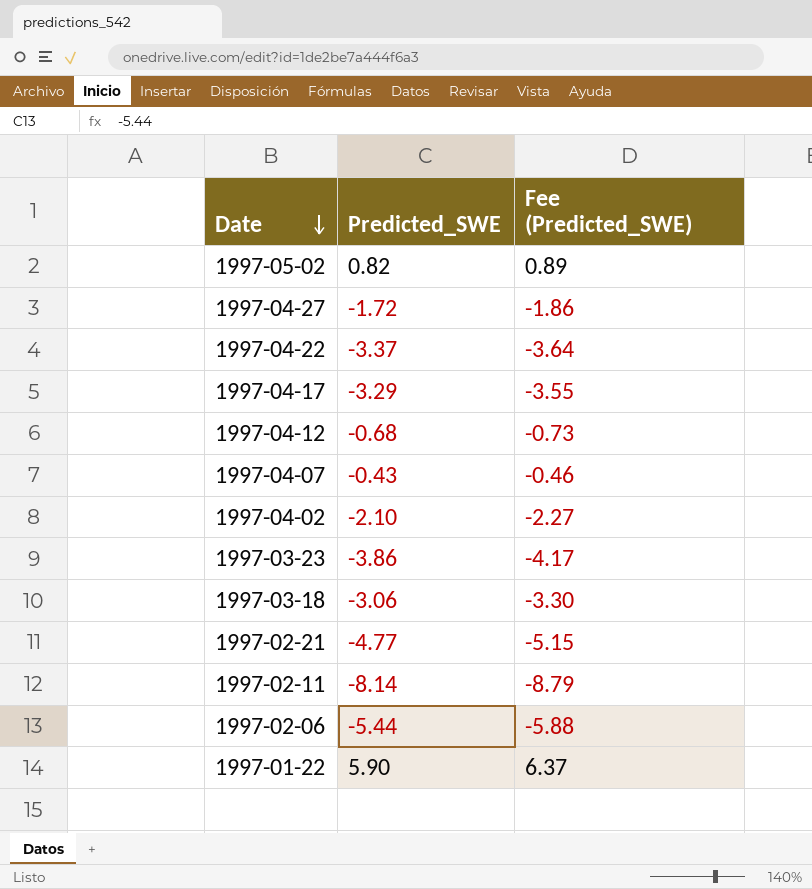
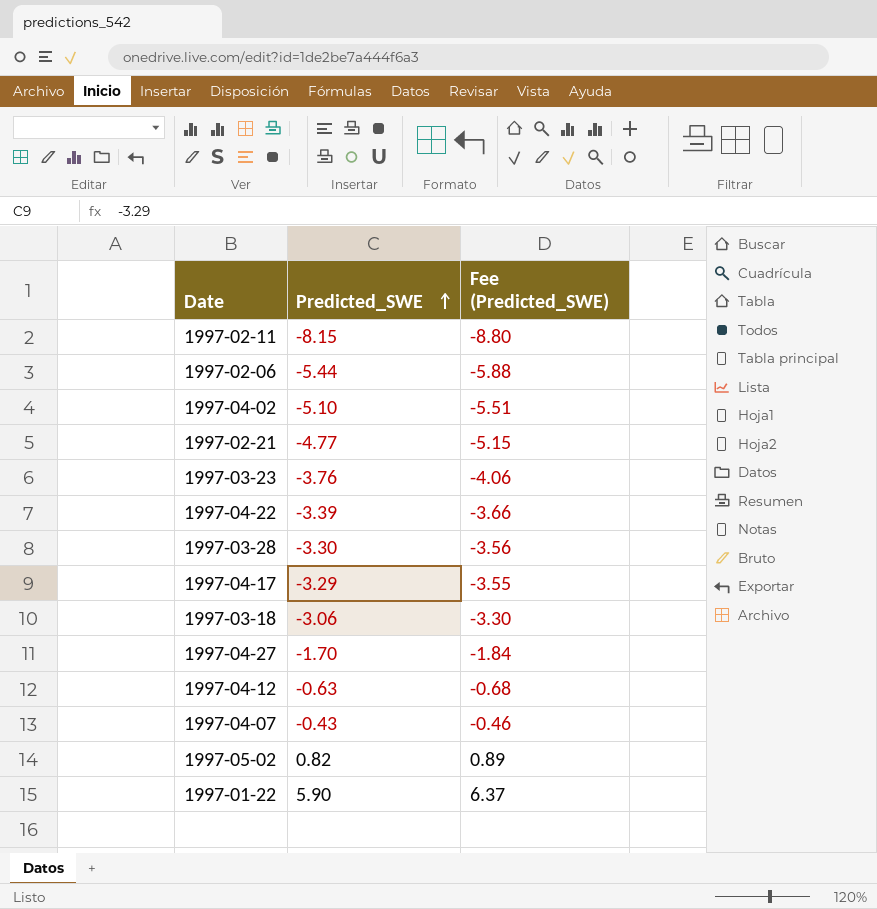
row order: Date descending -> Predicted_SWE ascending
1997-02-11 | Predicted_SWE: -8.14 -> -8.15
1997-02-11 | Fee (Predicted_SWE): -8.79 -> -8.80
1997-04-02 | Predicted_SWE: -2.10 -> -5.10
1997-04-02 | Fee (Predicted_SWE): -2.27 -> -5.51
1997-03-23 | Predicted_SWE: -3.86 -> -3.76
1997-03-23 | Fee (Predicted_SWE): -4.17 -> -4.06
1997-04-22 | Predicted_SWE: -3.37 -> -3.39
1997-04-22 | Fee (Predicted_SWE): -3.64 -> -3.66
row 1997-03-28: none -> -3.30 | -3.56
1997-04-27 | Predicted_SWE: -1.72 -> -1.70
1997-04-27 | Fee (Predicted_SWE): -1.86 -> -1.84
1997-04-12 | Predicted_SWE: -0.68 -> -0.63
1997-04-12 | Fee (Predicted_SWE): -0.73 -> -0.68

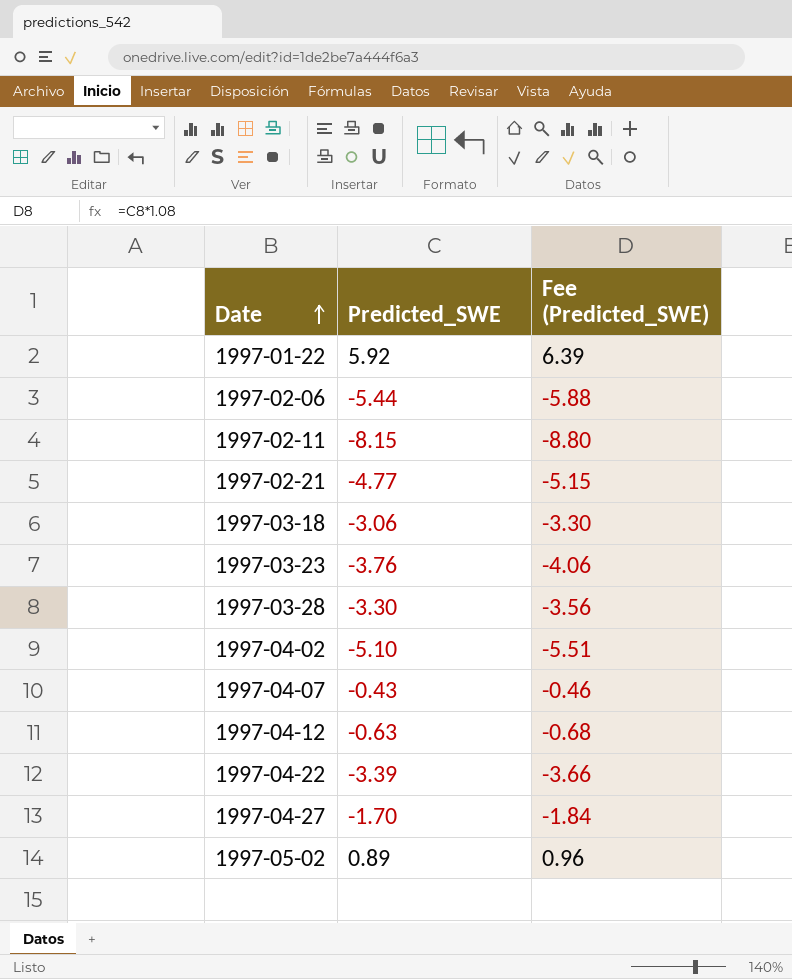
row order: Predicted_SWE ascending -> Date ascending
row 1997-04-17: -3.29 | -3.55 -> none
1997-01-22 | Predicted_SWE: 5.90 -> 5.92
1997-01-22 | Fee (Predicted_SWE): 6.37 -> 6.39
1997-05-02 | Predicted_SWE: 0.82 -> 0.89
1997-05-02 | Fee (Predicted_SWE): 0.89 -> 0.96

